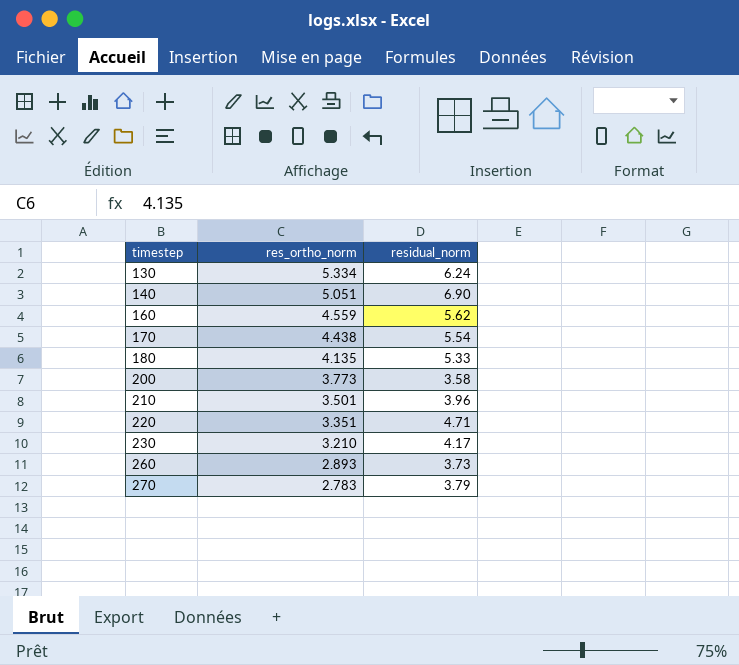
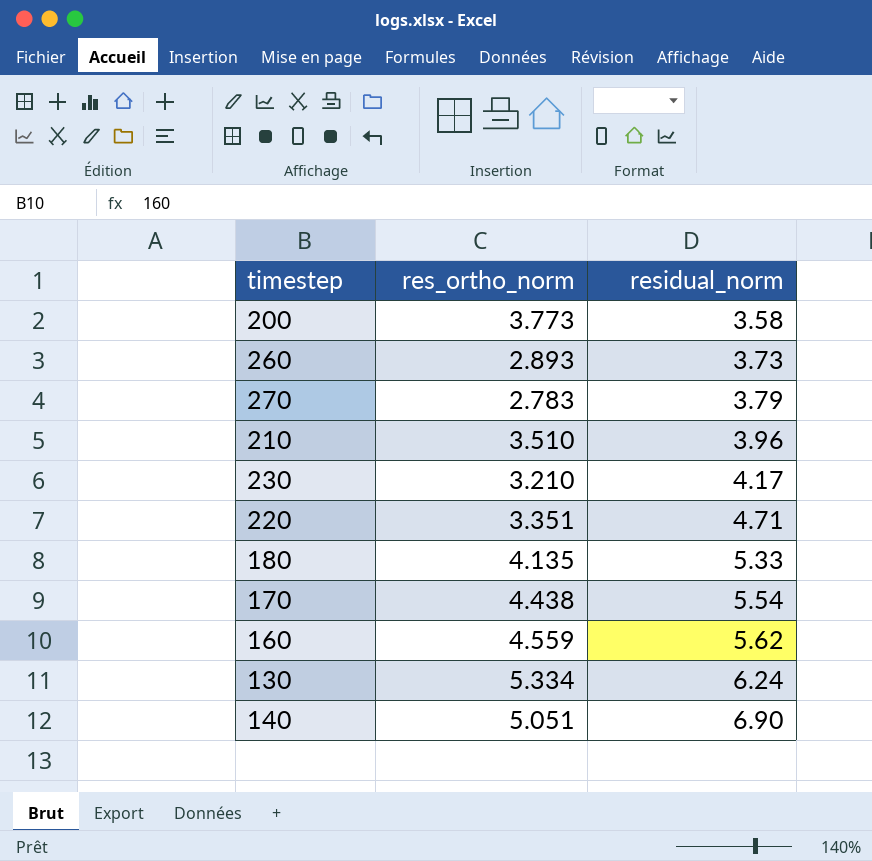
row order: timestep ascending -> residual_norm ascending
210 | res_ortho_norm: 3.501 -> 3.510

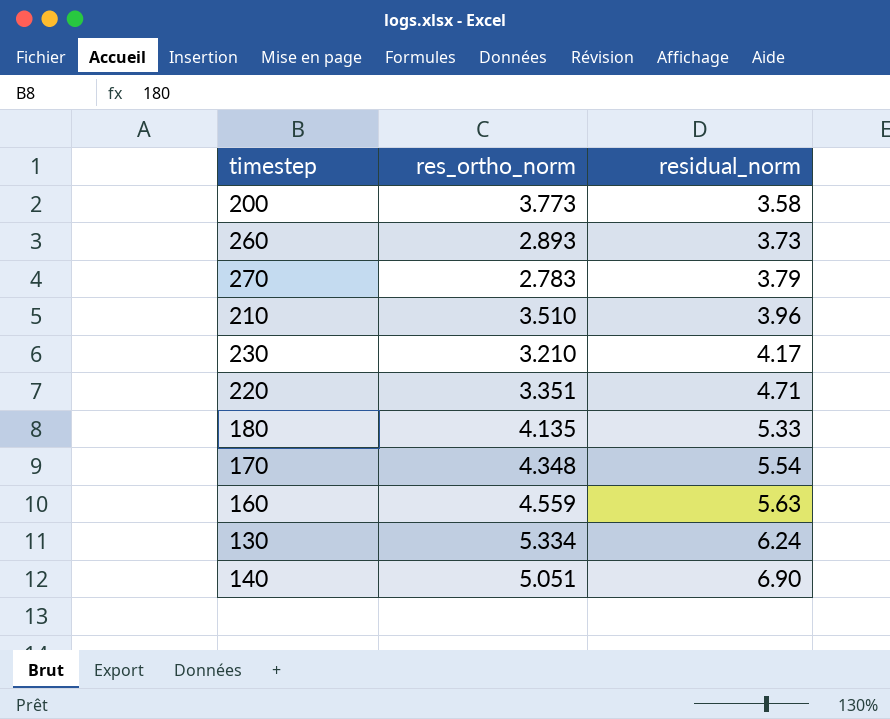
170 | res_ortho_norm: 4.438 -> 4.348
160 | residual_norm: 5.62 -> 5.63

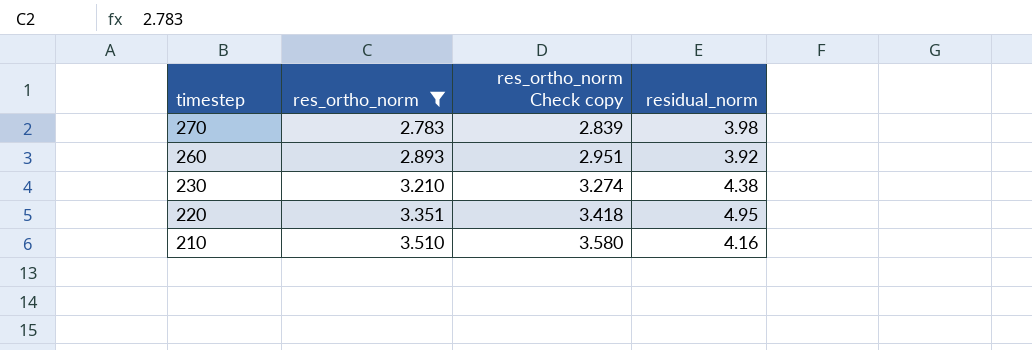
filter: none -> res_ortho_norm <= 3.510
row order: residual_norm ascending -> timestep descending
column res_ortho_norm Check copy | formula: none -> [res_ortho_norm] * 1.02
270 | residual_norm: 3.79 -> 3.98
260 | residual_norm: 3.73 -> 3.92
230 | residual_norm: 4.17 -> 4.38
220 | residual_norm: 4.71 -> 4.95
210 | residual_norm: 3.96 -> 4.16

